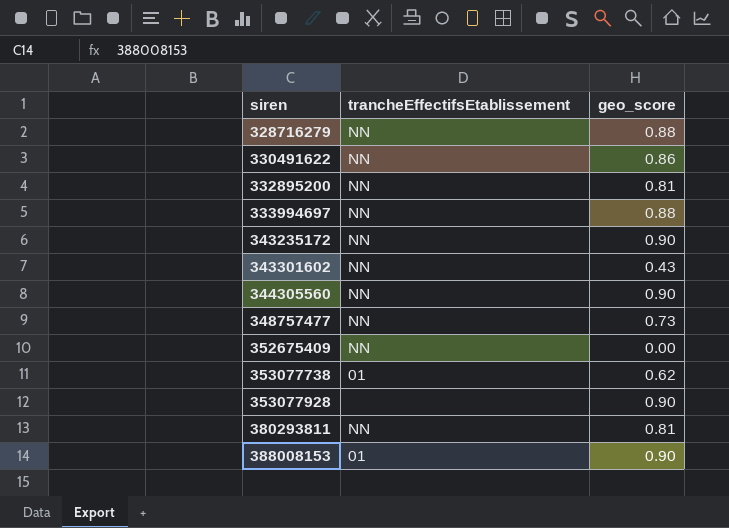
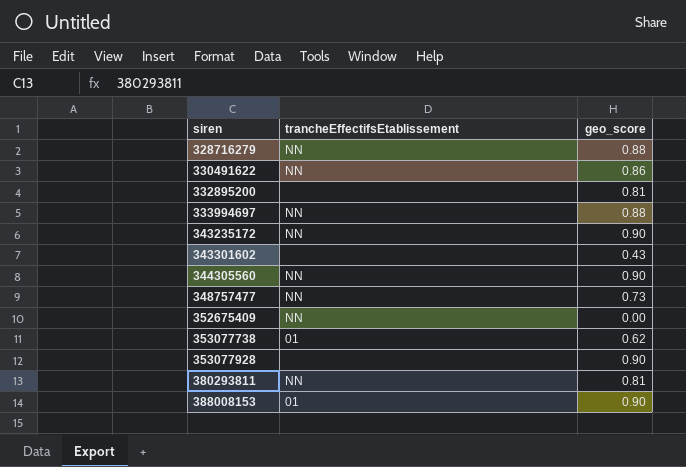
332895200 | trancheEffectifsEtablissement: NN -> none
343301602 | trancheEffectifsEtablissement: NN -> none

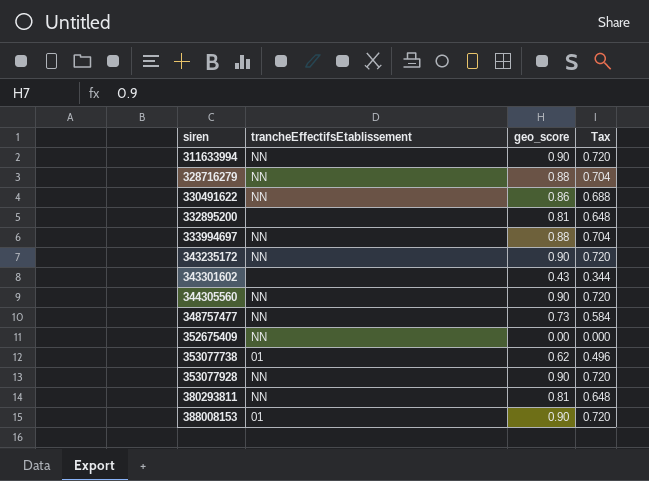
column Tax | formula: none -> [geo_score] * 0.8
row 311633994: none -> NN | 0.90 | 0.720
353077928 | trancheEffectifsEtablissement: none -> NN

